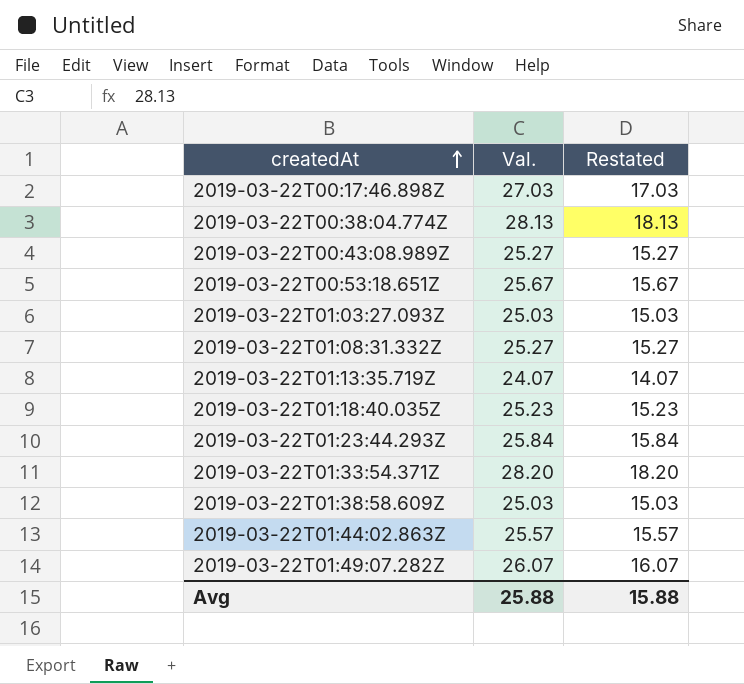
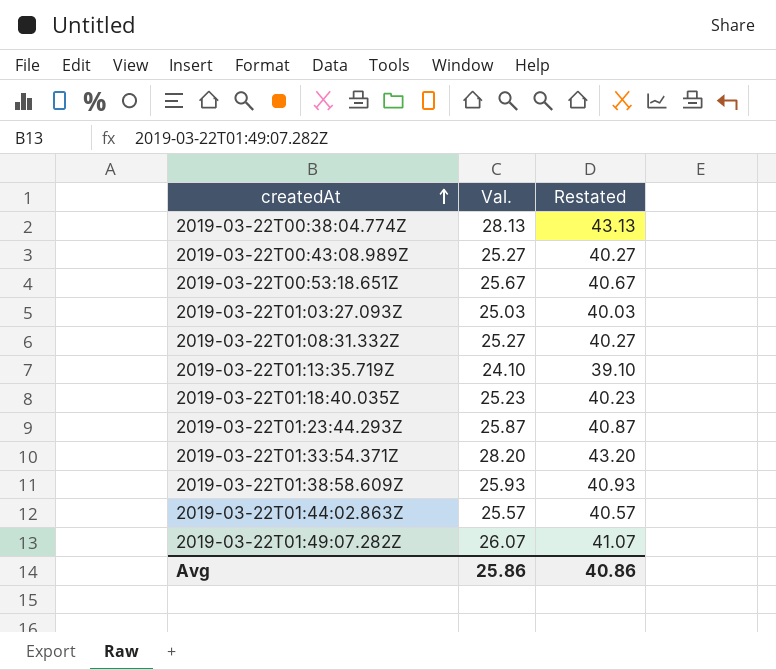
column Restated | formula: [Val.] - 10 -> [Val.] + 15
row 2019-03-22T00:17:46.898Z: 27.03 | 17.03 -> none
2019-03-22T01:13:35.719Z | Val.: 24.07 -> 24.10
2019-03-22T01:23:44.293Z | Val.: 25.84 -> 25.87
2019-03-22T01:38:58.609Z | Val.: 25.03 -> 25.93
Avg | Val.: 25.88 -> 25.86
Avg | Restated: 15.88 -> 40.86

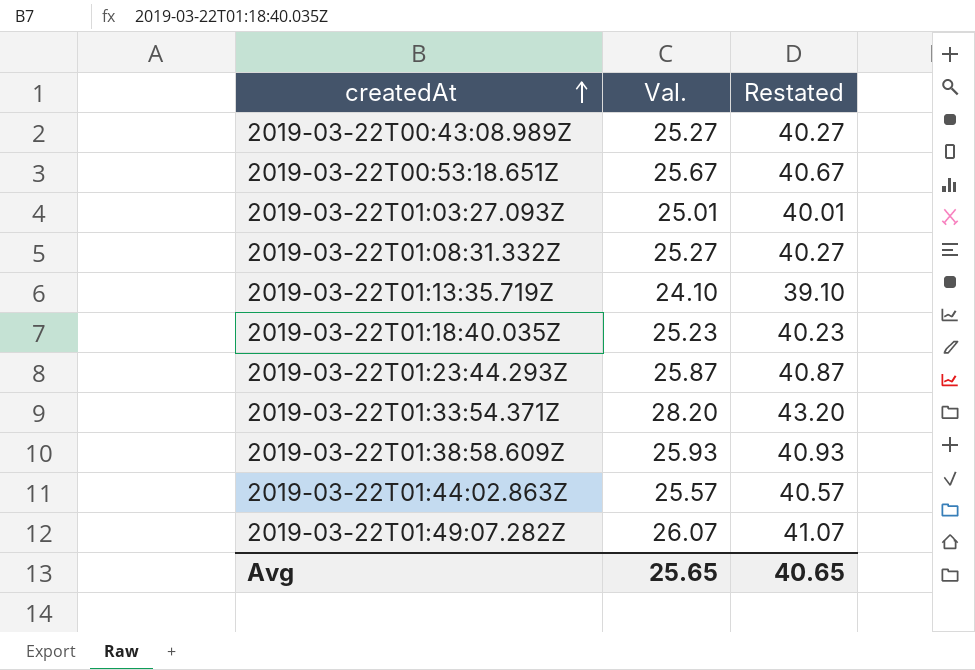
row 2019-03-22T00:38:04.774Z: 28.13 | 43.13 -> none
2019-03-22T01:03:27.093Z | Val.: 25.03 -> 25.01
2019-03-22T01:03:27.093Z | Restated: 40.03 -> 40.01
Avg | Val.: 25.86 -> 25.65
Avg | Restated: 40.86 -> 40.65

